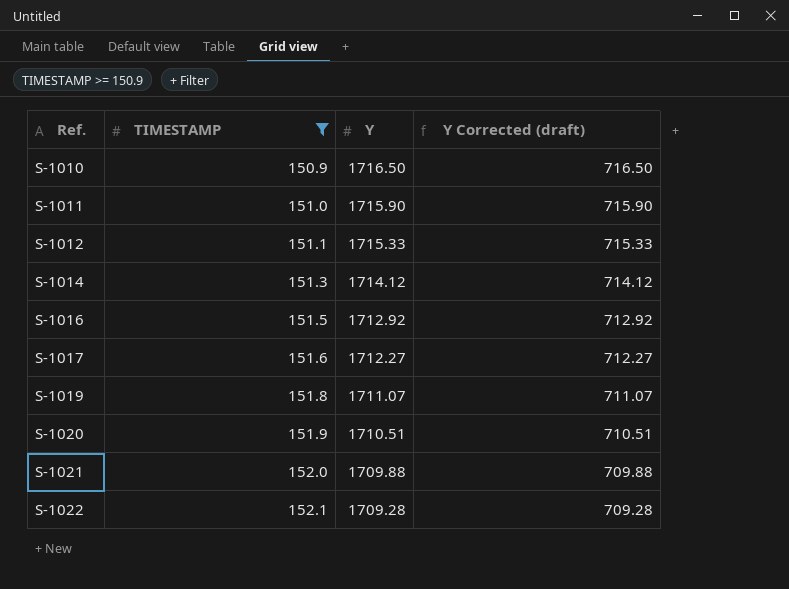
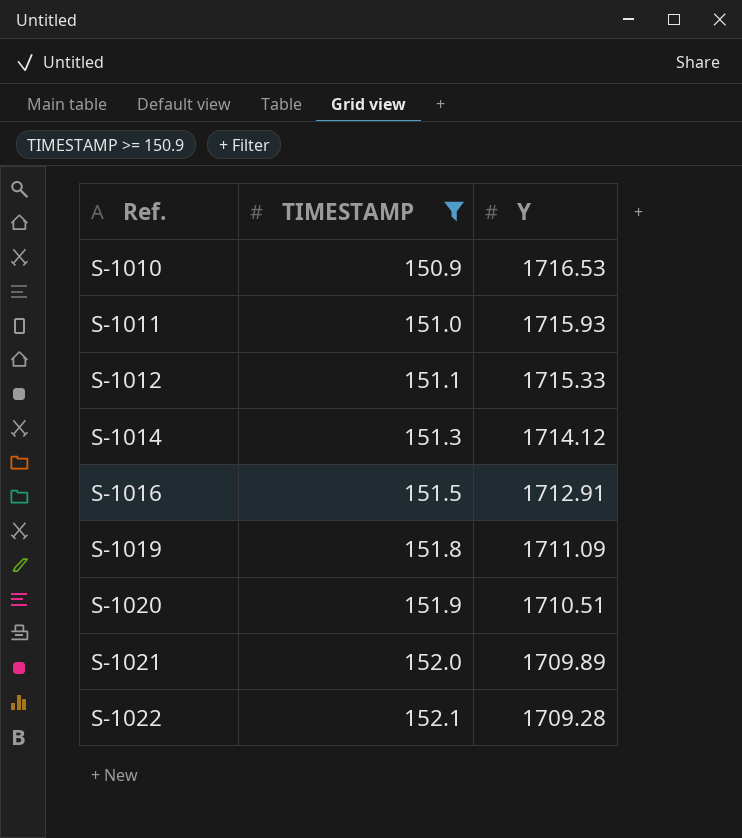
column Y Corrected (draft) | formula: [Y] - 1000 -> none
row S-1017: 151.6 | 1712.27 | 712.27 -> none
S-1010 | Y: 1716.50 -> 1716.53
S-1011 | Y: 1715.90 -> 1715.93
S-1016 | Y: 1712.92 -> 1712.91
S-1019 | Y: 1711.07 -> 1711.09
S-1021 | Y: 1709.88 -> 1709.89

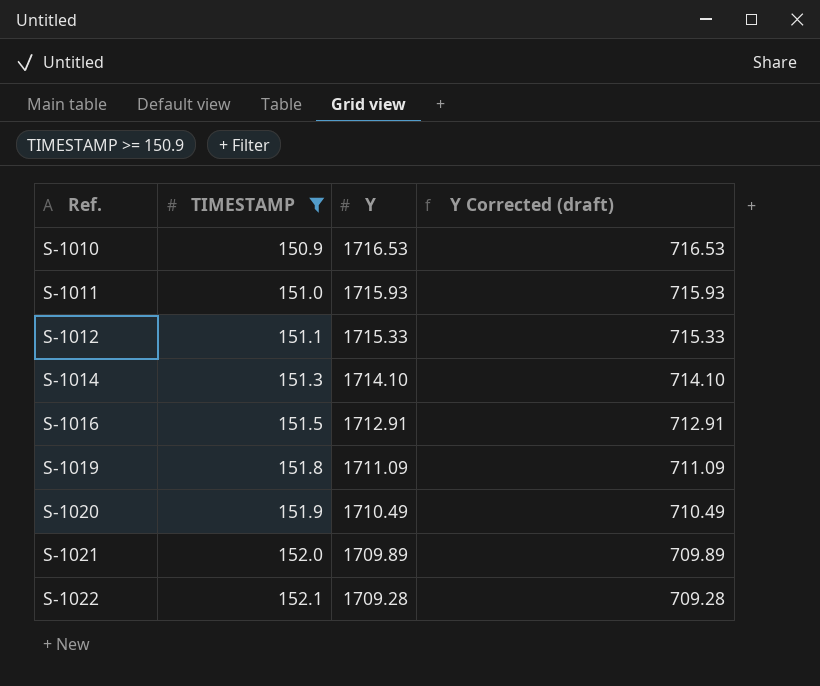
column Y Corrected (draft) | formula: none -> [Y] - 1000
S-1014 | Y: 1714.12 -> 1714.10
S-1020 | Y: 1710.51 -> 1710.49

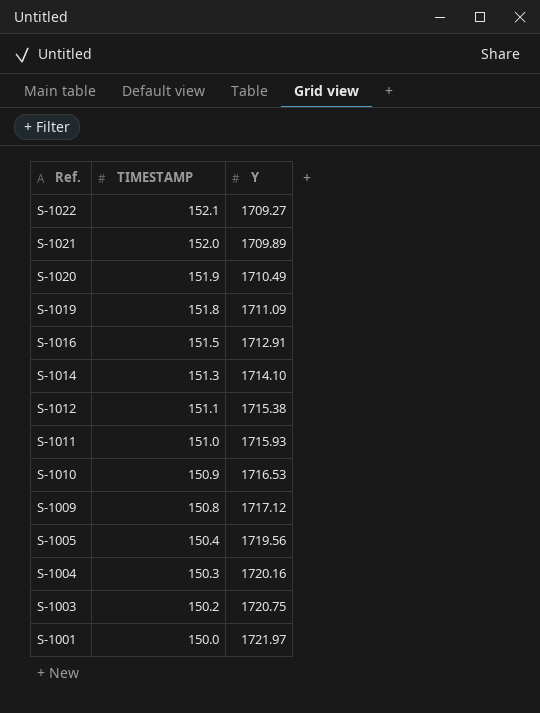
filter: TIMESTAMP >= 150.9 -> none
row order: Ref. ascending -> Ref. descending
column Y Corrected (draft) | formula: [Y] - 1000 -> none
S-1022 | Y: 1709.28 -> 1709.27
S-1012 | Y: 1715.33 -> 1715.38

